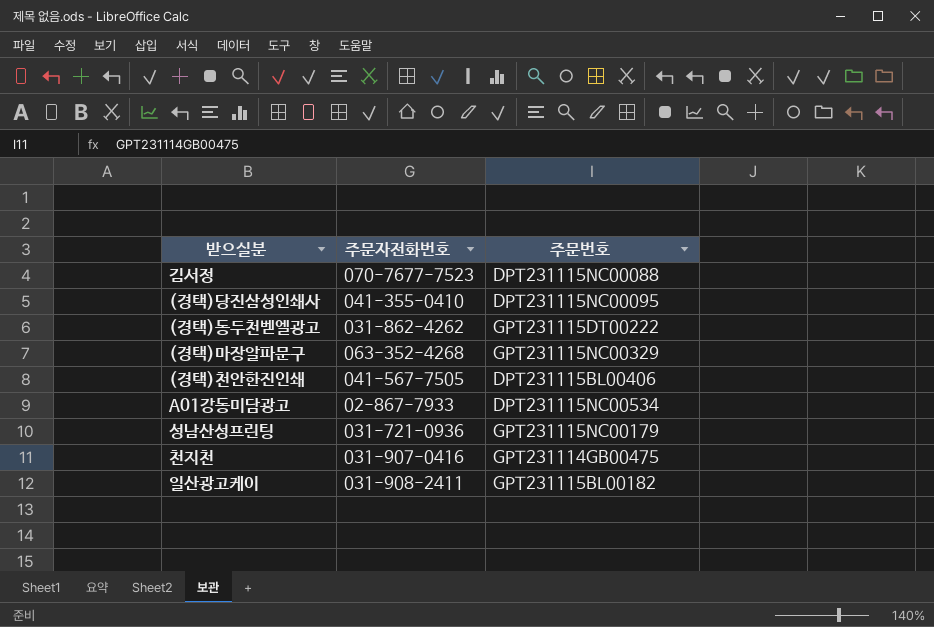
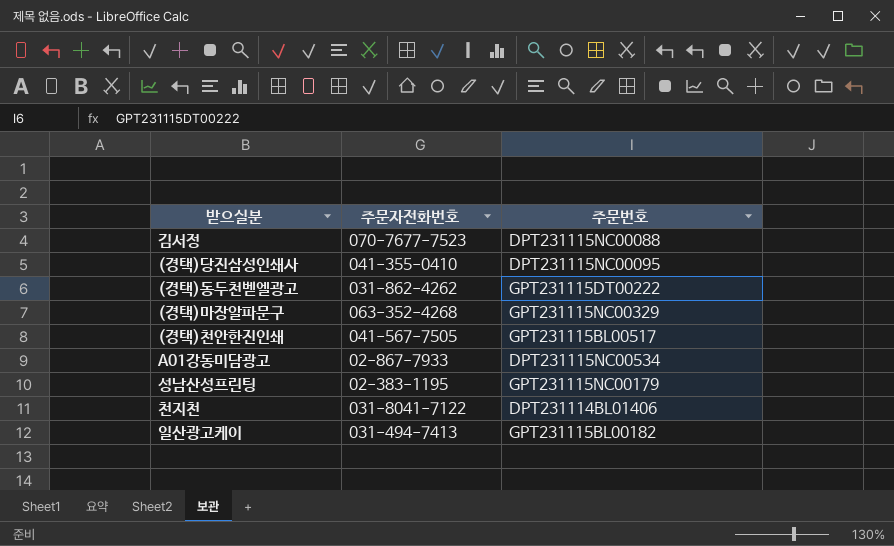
(경택)천안한진인쇄 | 주문번호: DPT231115BL00406 -> GPT231115BL00517
성남산성프린팅 | 주문자전화번호: 031-721-0936 -> 02-383-1195
천지천 | 주문자전화번호: 031-907-0416 -> 031-8041-7122
천지천 | 주문번호: GPT231114GB00475 -> DPT231114BL01406
일산광고케이 | 주문자전화번호: 031-908-2411 -> 031-494-7413

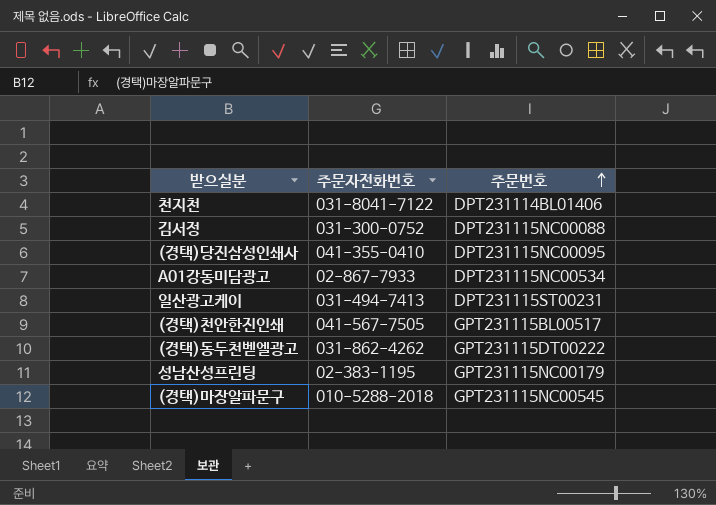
row order: none -> 주문번호 ascending
김서정 | 주문자전화번호: 070-7677-7523 -> 031-300-0752
일산광고케이 | 주문번호: GPT231115BL00182 -> DPT231115ST00231
(경택)마장알파문구 | 주문자전화번호: 063-352-4268 -> 010-5288-2018
(경택)마장알파문구 | 주문번호: GPT231115NC00329 -> GPT231115NC00545

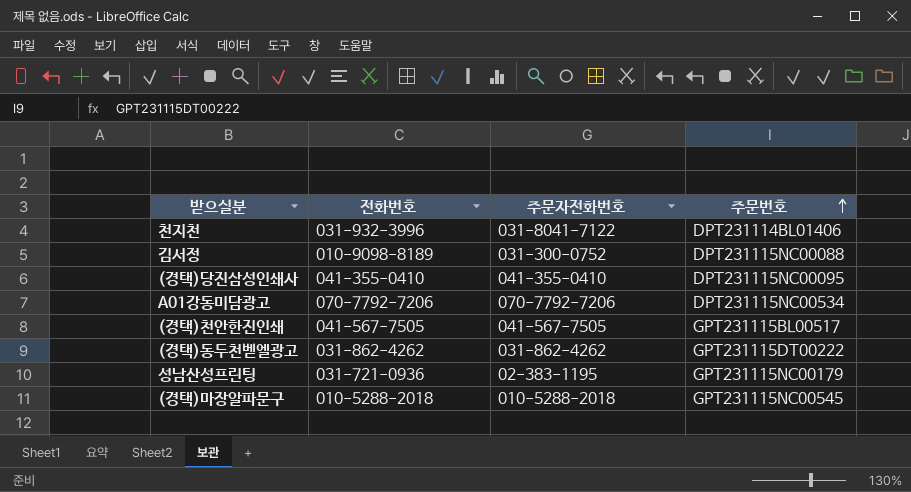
column 전화번호 | position: none -> 2
row 일산광고케이: 031-494-7413 | DPT231115ST00231 -> none
A01강동미담광고 | 주문자전화번호: 02-867-7933 -> 070-7792-7206

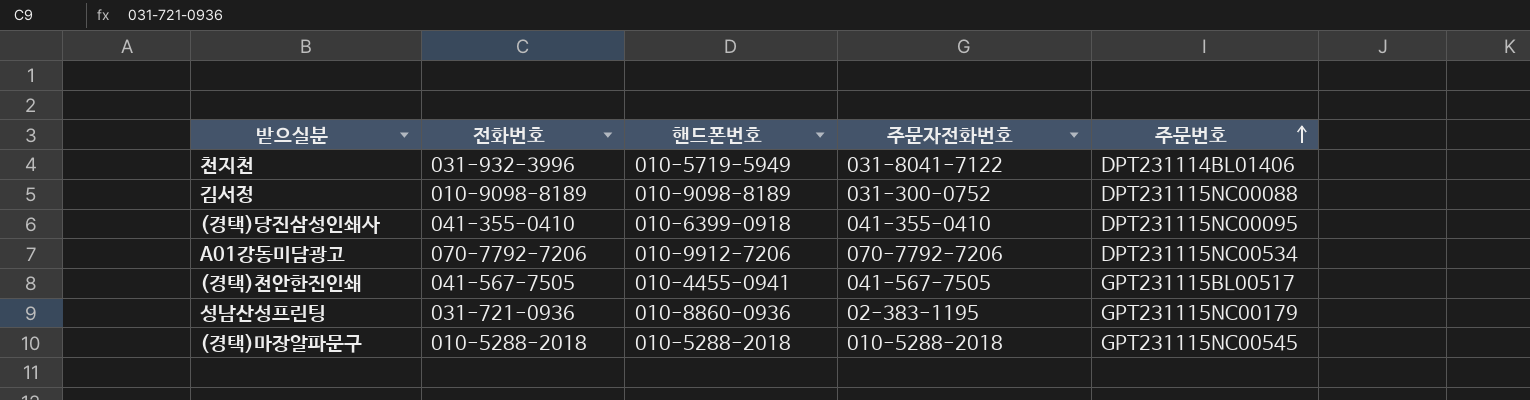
column 핸드폰번호 | position: none -> 3
row (경택)동두천벧엘광고: 031-862-4262 | 031-862-4262 | GPT231115DT00222 -> none

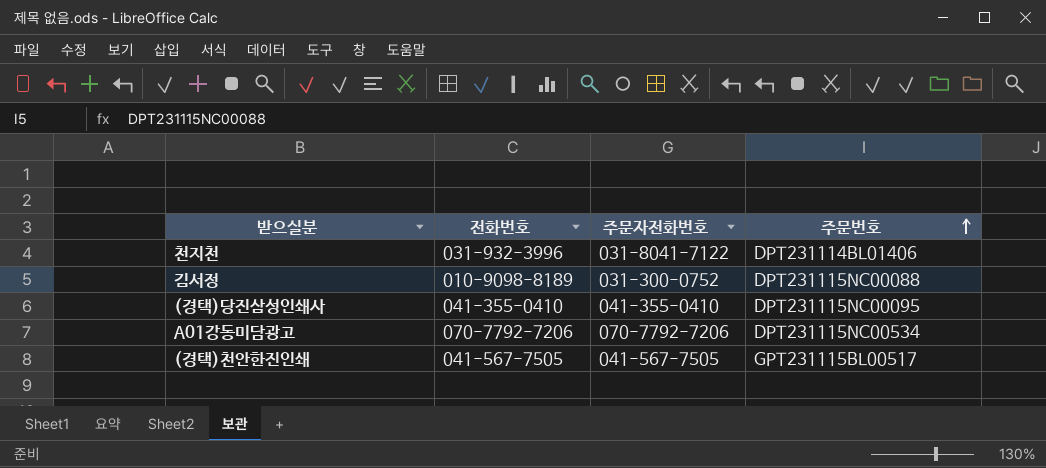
column 핸드폰번호 | position: 3 -> none
row 성남산성프린팅: 031-721-0936 | 010-8860-0936 | 02-383-1195 | GPT231115NC00179 -> none
row (경택)마장알파문구: 010-5288-2018 | 010-5288-2018 | 010-5288-2018 | GPT231115NC00545 -> none

